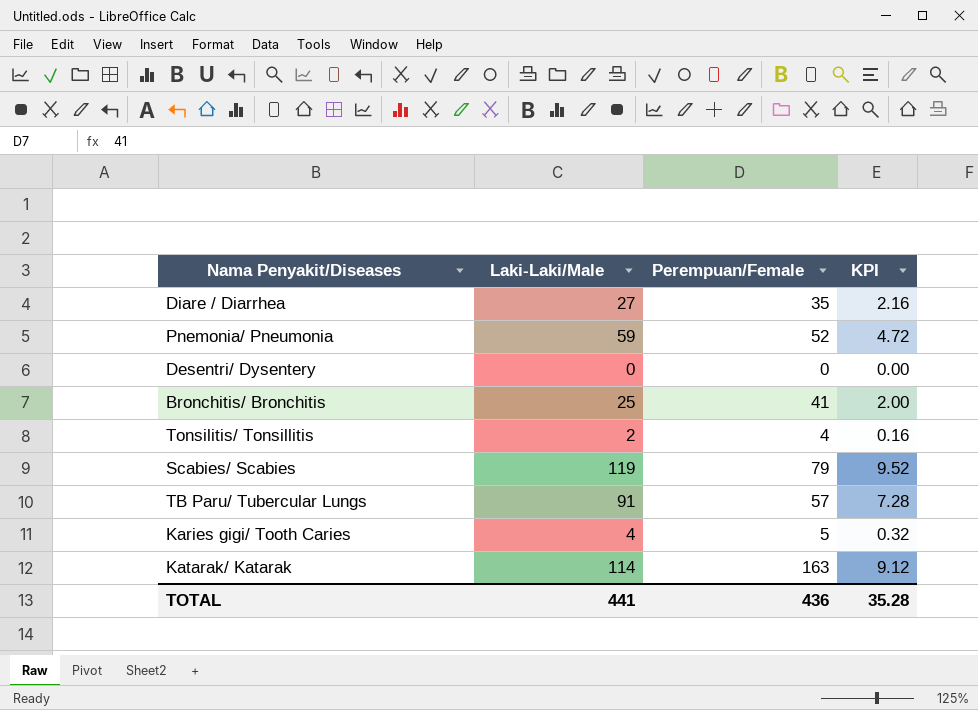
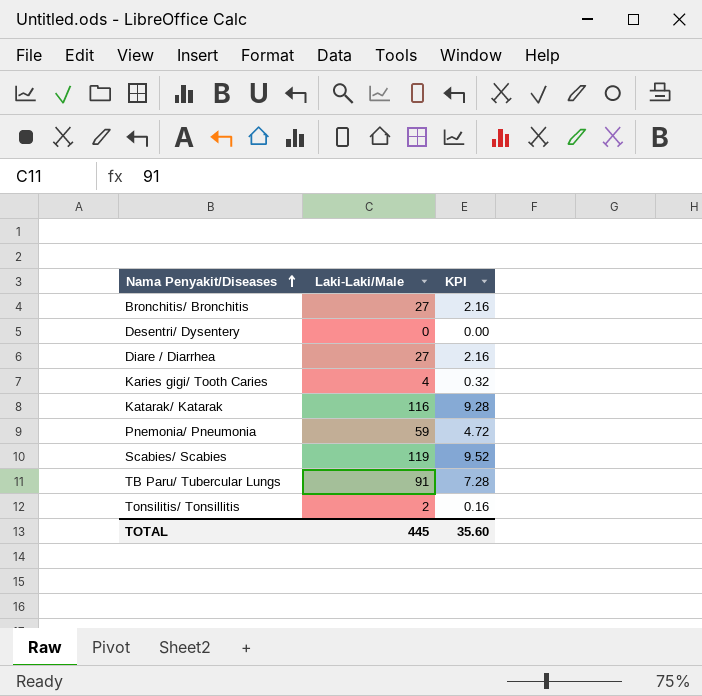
row order: none -> Nama Penyakit/Diseases ascending
column Perempuan/Female | position: 3 -> none
Bronchitis/ Bronchitis | Laki-Laki/Male: 25 -> 27
Bronchitis/ Bronchitis | KPI: 2.00 -> 2.16
Katarak/ Katarak | Laki-Laki/Male: 114 -> 116
Katarak/ Katarak | KPI: 9.12 -> 9.28
TOTAL | Laki-Laki/Male: 441 -> 445
TOTAL | KPI: 35.28 -> 35.60

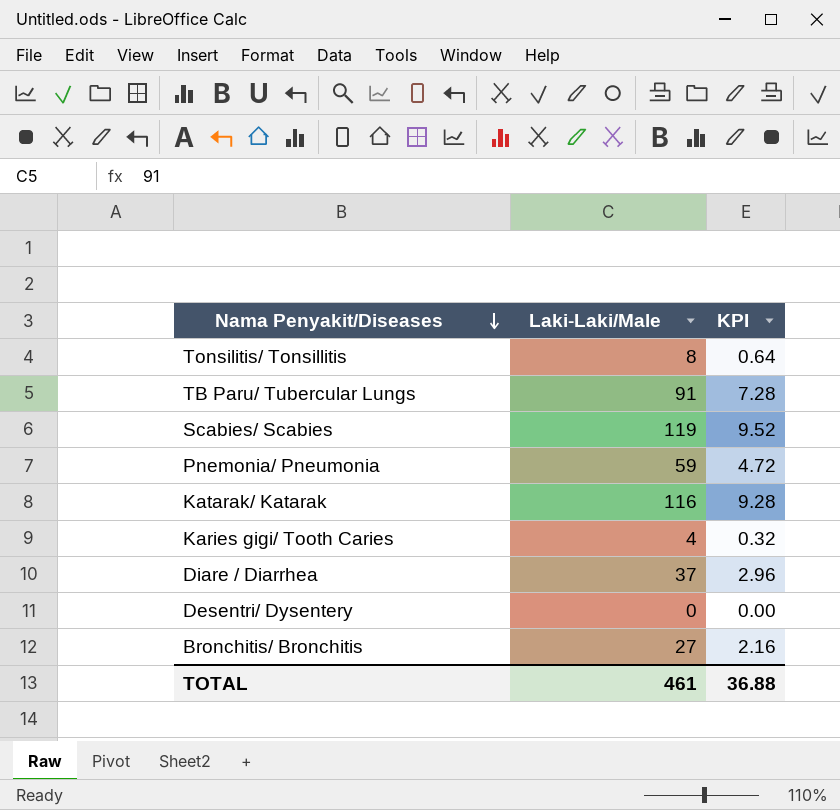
row order: Nama Penyakit/Diseases ascending -> Nama Penyakit/Diseases descending
Tonsilitis/ Tonsillitis | Laki-Laki/Male: 2 -> 8
Tonsilitis/ Tonsillitis | KPI: 0.16 -> 0.64
Diare / Diarrhea | Laki-Laki/Male: 27 -> 37
Diare / Diarrhea | KPI: 2.16 -> 2.96
TOTAL | Laki-Laki/Male: 445 -> 461
TOTAL | KPI: 35.60 -> 36.88

